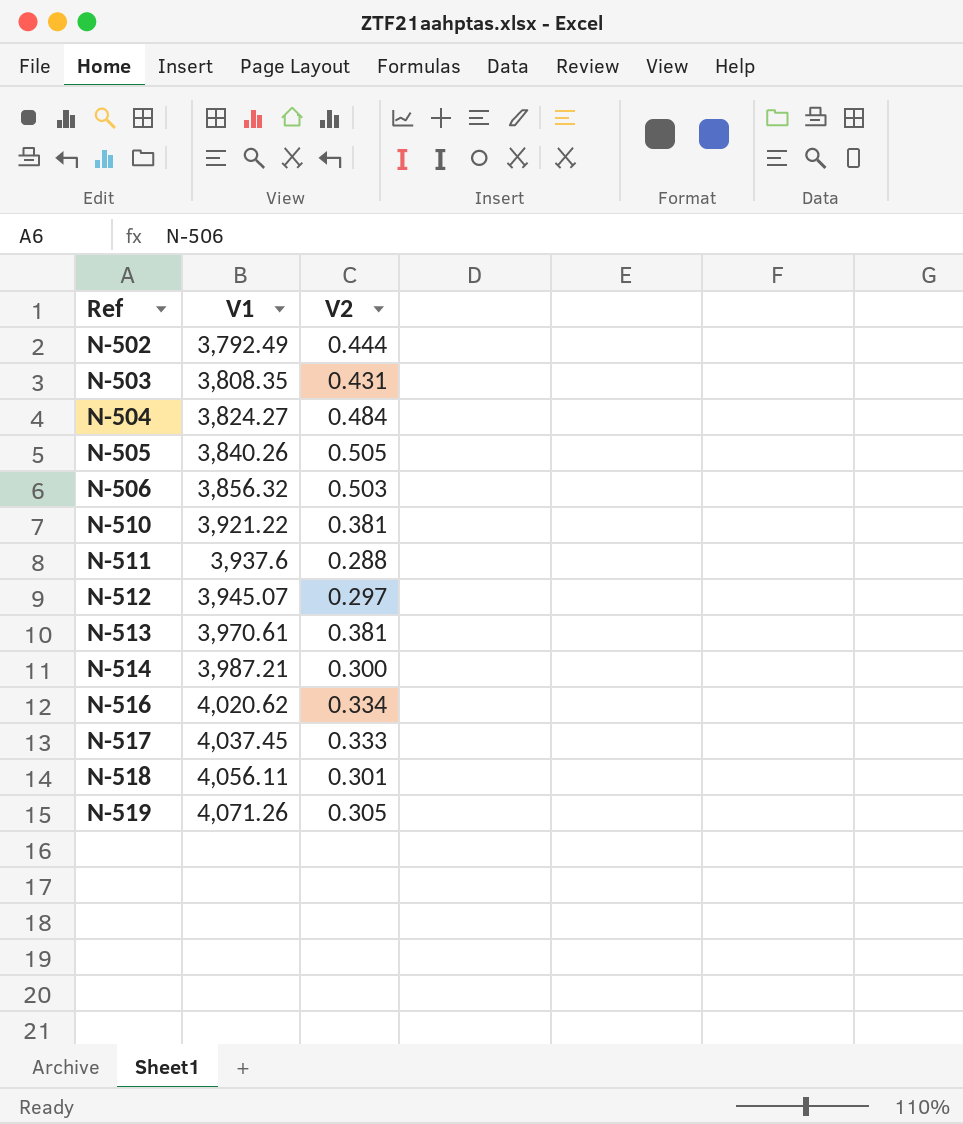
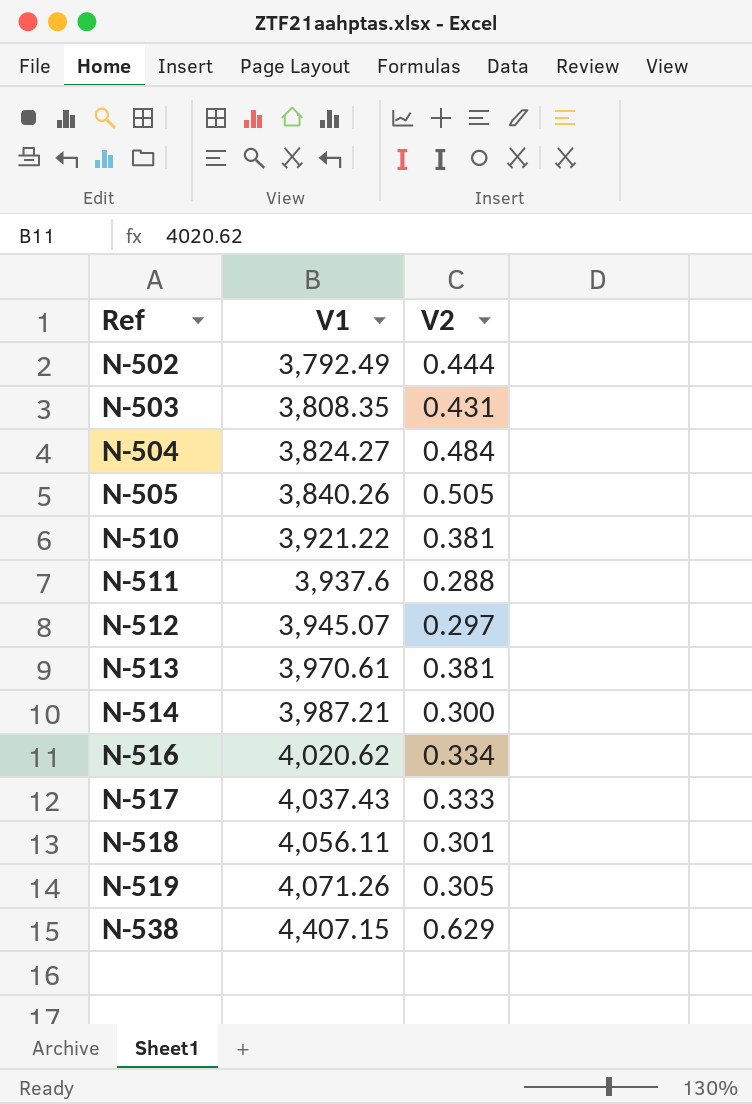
row N-506: 3,856.32 | 0.503 -> none
N-517 | V1: 4,037.45 -> 4,037.43
row N-538: none -> 4,407.15 | 0.629

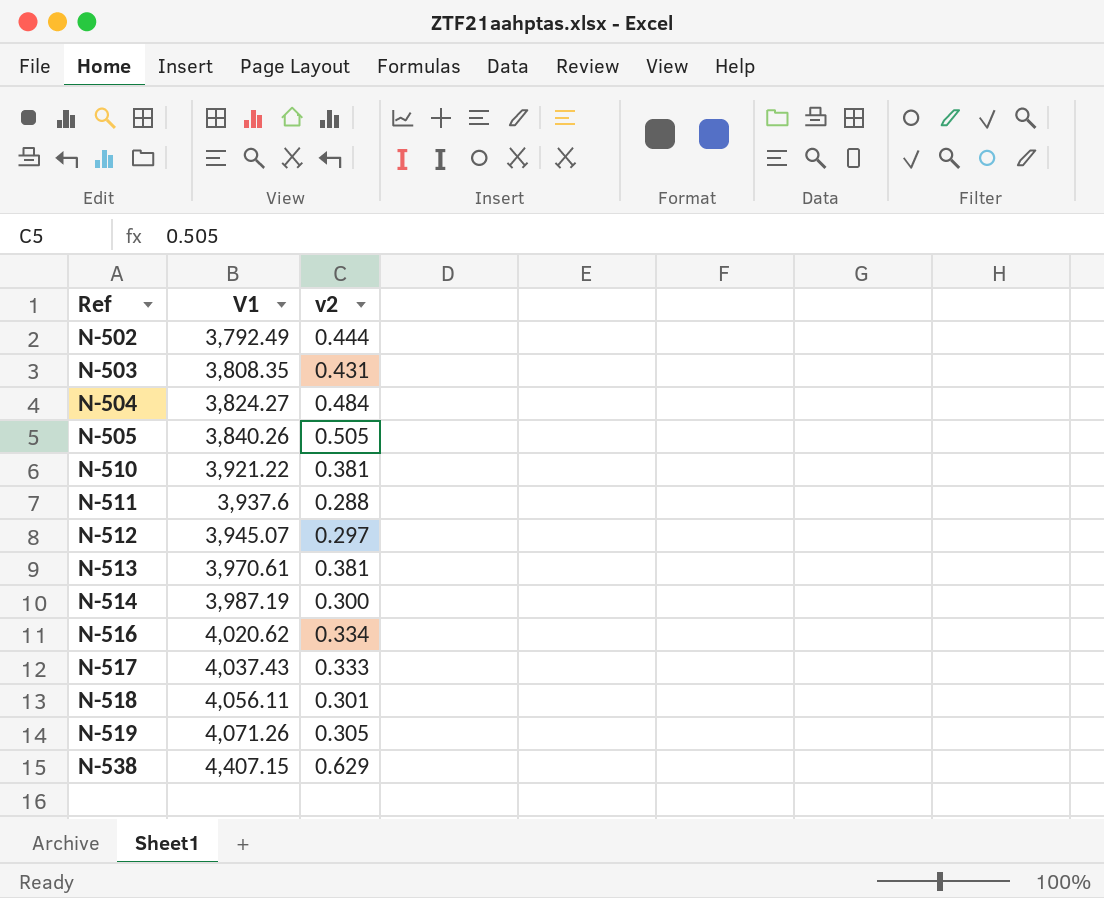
column name: V2 -> v2
N-514 | V1: 3,987.21 -> 3,987.19

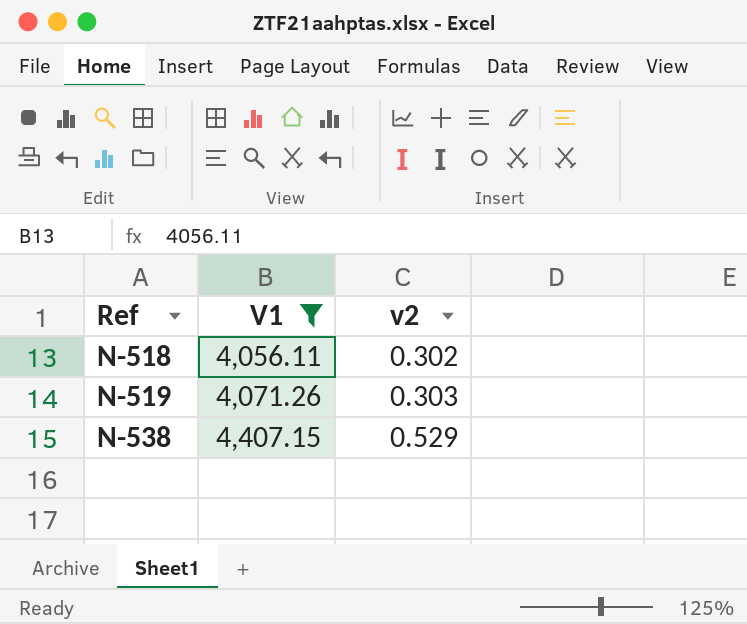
filter: none -> V1 >= 4,056.11
N-518 | v2: 0.301 -> 0.302
N-519 | v2: 0.305 -> 0.303
N-538 | v2: 0.629 -> 0.529

